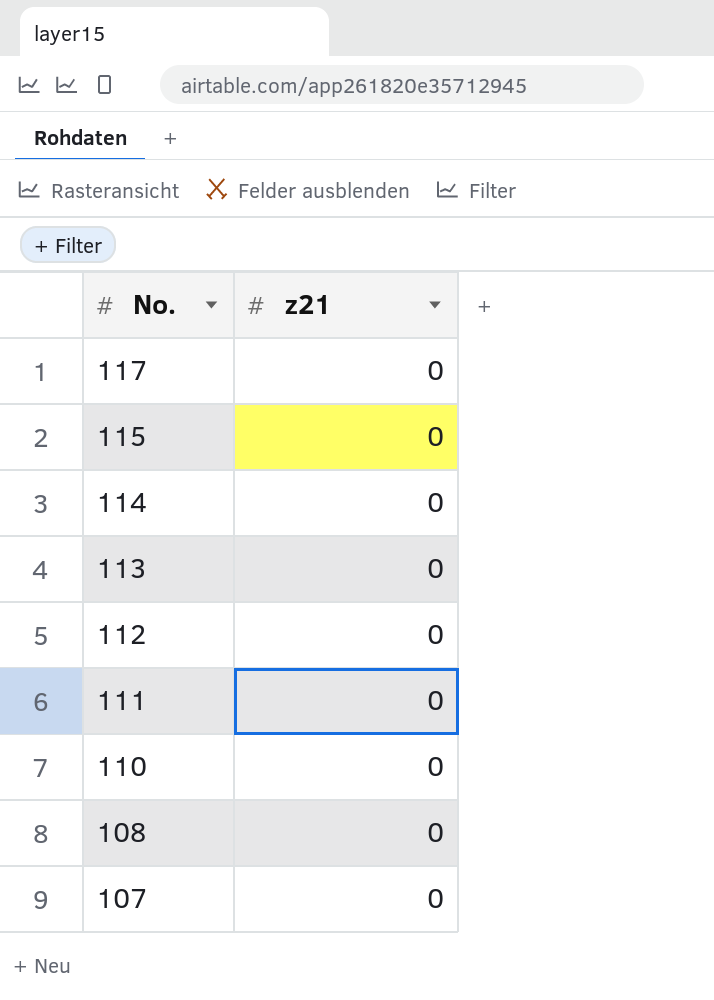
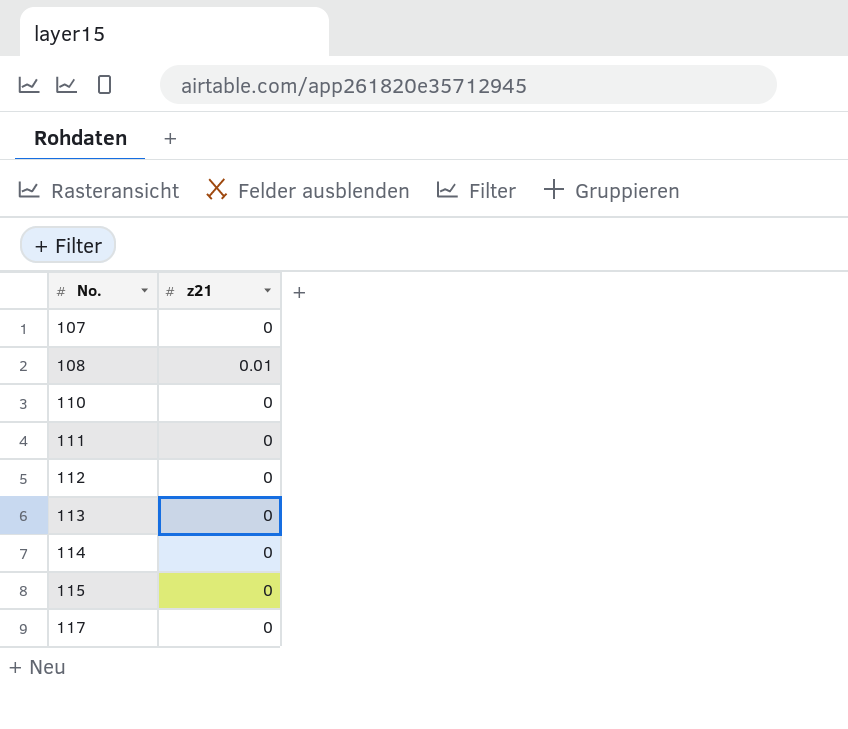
row order: No. descending -> No. ascending
108 | z21: 0 -> 0.01

